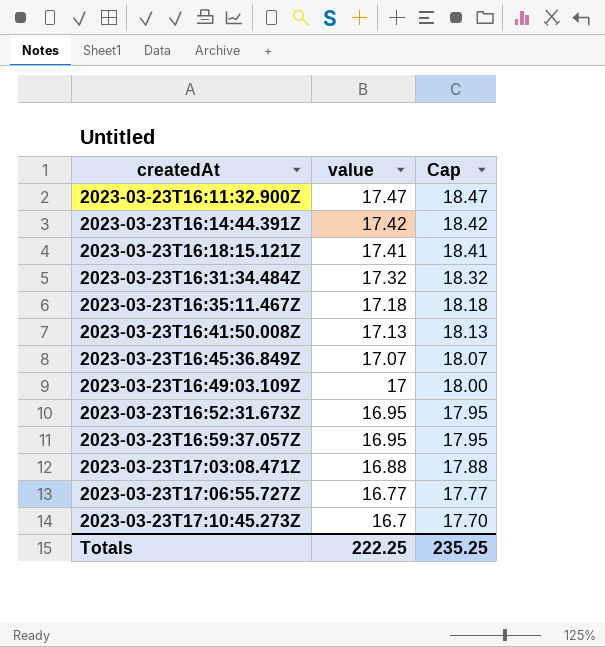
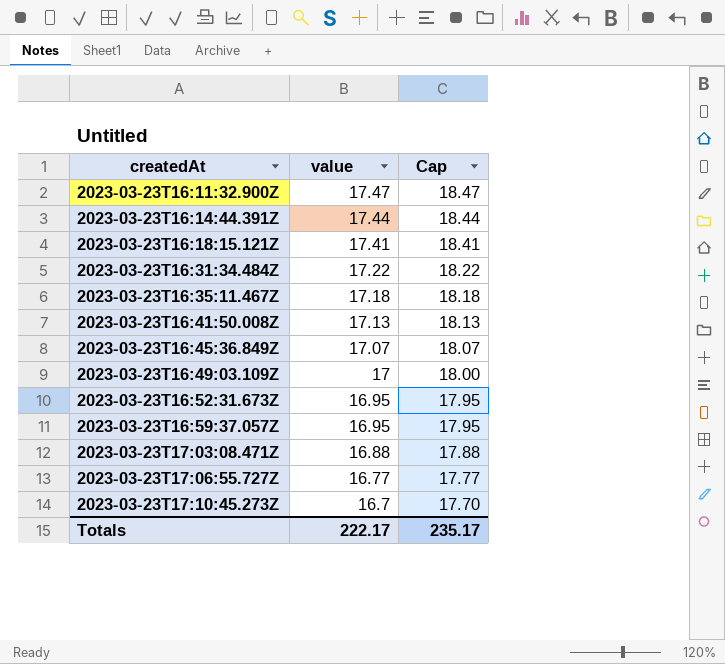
2023-03-23T16:14:44.391Z | value: 17.42 -> 17.44
2023-03-23T16:14:44.391Z | Cap: 18.42 -> 18.44
2023-03-23T16:31:34.484Z | value: 17.32 -> 17.22
2023-03-23T16:31:34.484Z | Cap: 18.32 -> 18.22
Totals | value: 222.25 -> 222.17
Totals | Cap: 235.25 -> 235.17

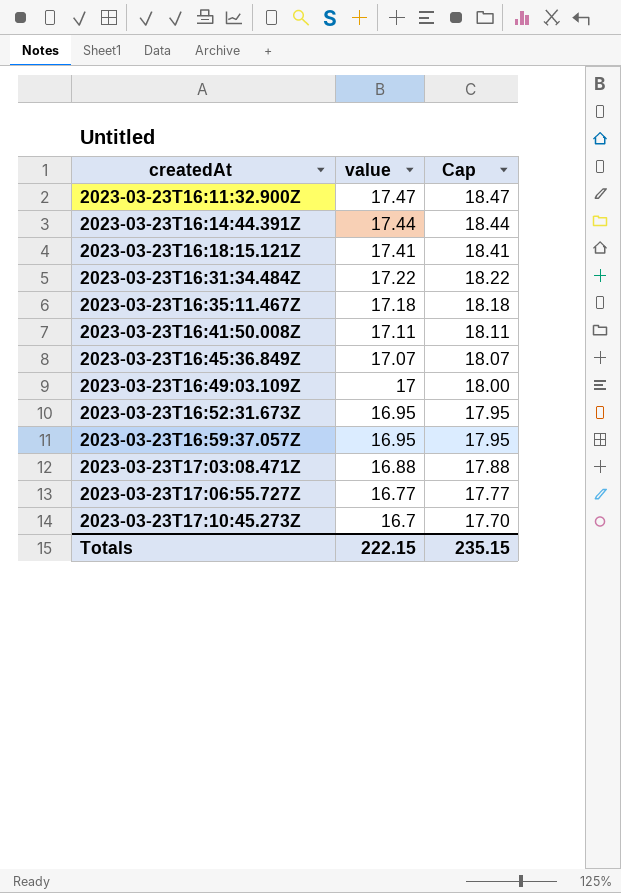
2023-03-23T16:41:50.008Z | value: 17.13 -> 17.11
2023-03-23T16:41:50.008Z | Cap: 18.13 -> 18.11
Totals | value: 222.17 -> 222.15
Totals | Cap: 235.17 -> 235.15

